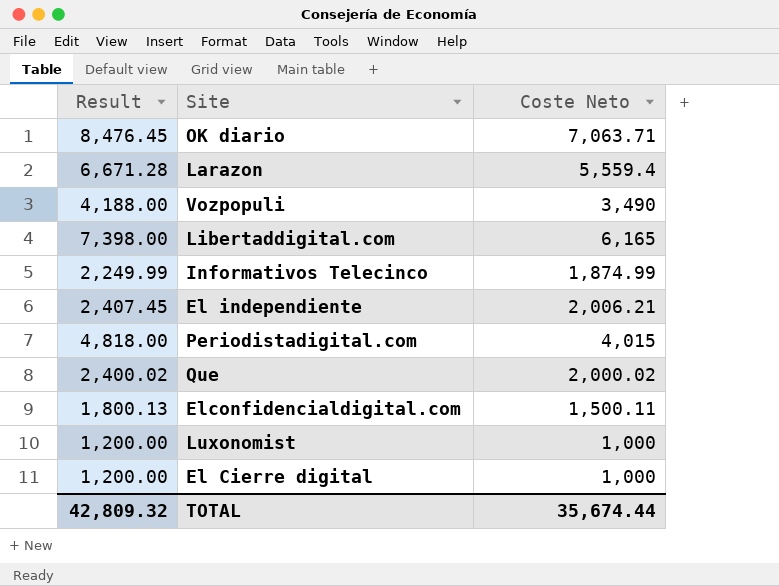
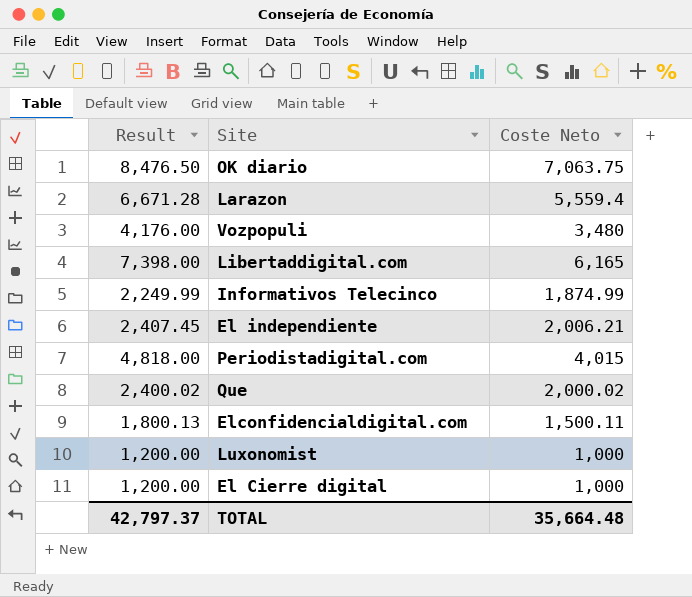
OK diario | Result: 8,476.45 -> 8,476.50
OK diario | Coste Neto: 7,063.71 -> 7,063.75
Vozpopuli | Result: 4,188.00 -> 4,176.00
Vozpopuli | Coste Neto: 3,490 -> 3,480
TOTAL | Result: 42,809.32 -> 42,797.37
TOTAL | Coste Neto: 35,674.44 -> 35,664.48

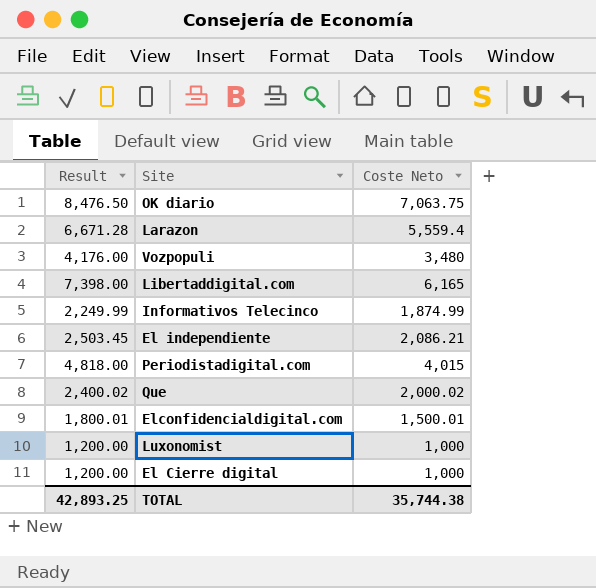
El independiente | Result: 2,407.45 -> 2,503.45
El independiente | Coste Neto: 2,006.21 -> 2,086.21
Elconfidencialdigital.com | Result: 1,800.13 -> 1,800.01
Elconfidencialdigital.com | Coste Neto: 1,500.11 -> 1,500.01
TOTAL | Result: 42,797.37 -> 42,893.25
TOTAL | Coste Neto: 35,664.48 -> 35,744.38

